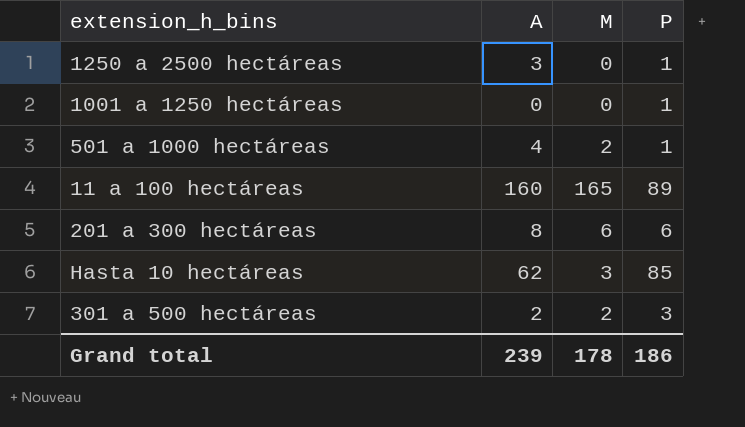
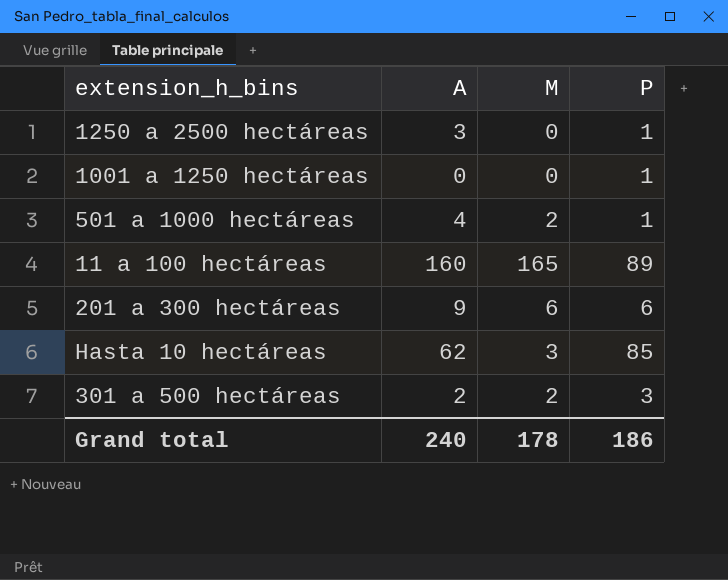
201 a 300 hectáreas | A: 8 -> 9
Grand total | A: 239 -> 240

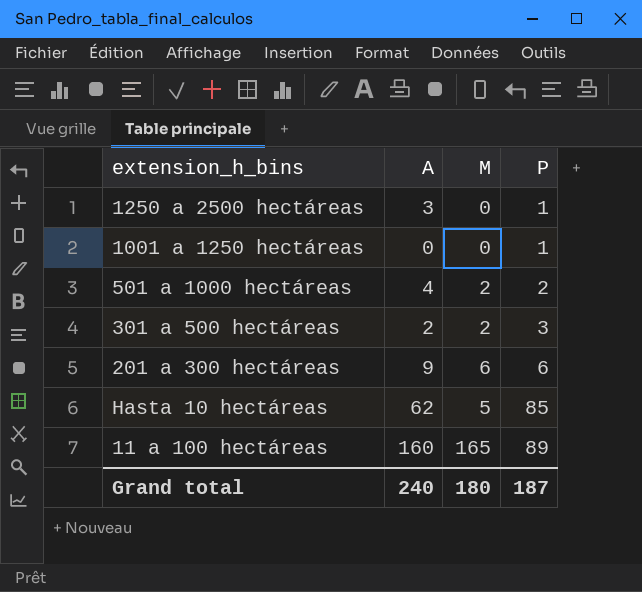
row order: none -> P ascending
501 a 1000 hectáreas | P: 1 -> 2
Hasta 10 hectáreas | M: 3 -> 5
Grand total | M: 178 -> 180
Grand total | P: 186 -> 187

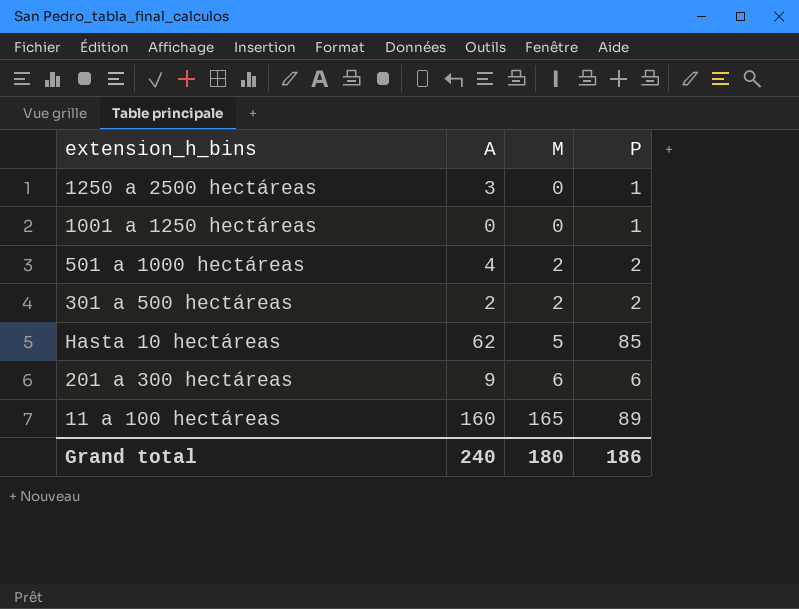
row order: P ascending -> M ascending
301 a 500 hectáreas | P: 3 -> 2
Grand total | P: 187 -> 186

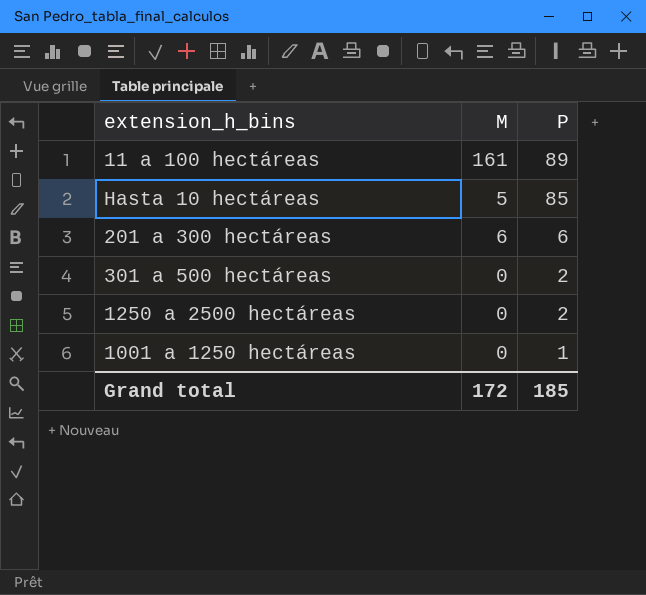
row order: M ascending -> P descending
column A | position: 2 -> none
row 501 a 1000 hectáreas: 4 | 2 | 2 -> none
11 a 100 hectáreas | M: 165 -> 161
301 a 500 hectáreas | M: 2 -> 0
1250 a 2500 hectáreas | P: 1 -> 2
Grand total | M: 180 -> 172
Grand total | P: 186 -> 185

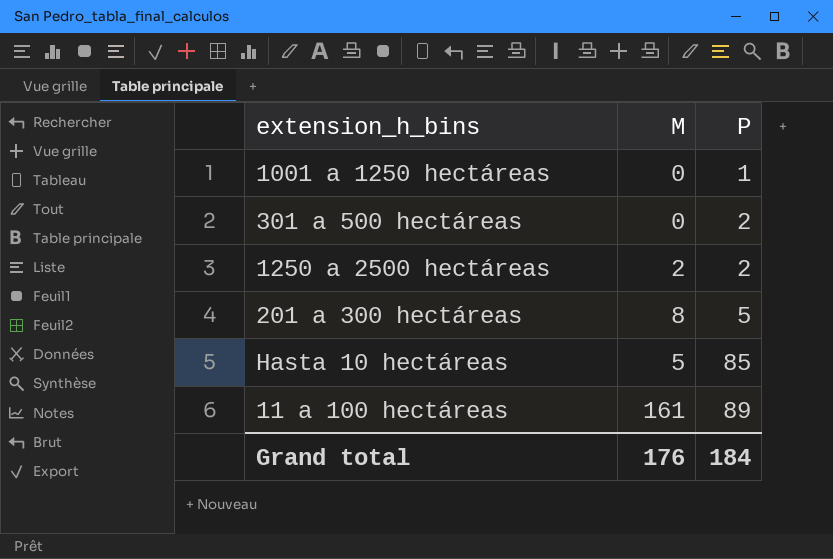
row order: P descending -> P ascending
1250 a 2500 hectáreas | M: 0 -> 2
201 a 300 hectáreas | M: 6 -> 8
201 a 300 hectáreas | P: 6 -> 5
Grand total | M: 172 -> 176
Grand total | P: 185 -> 184

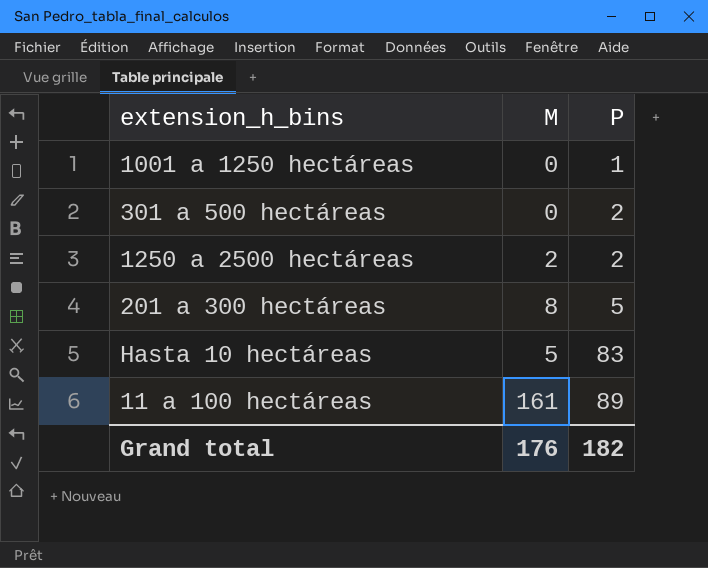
Hasta 10 hectáreas | P: 85 -> 83
Grand total | P: 184 -> 182

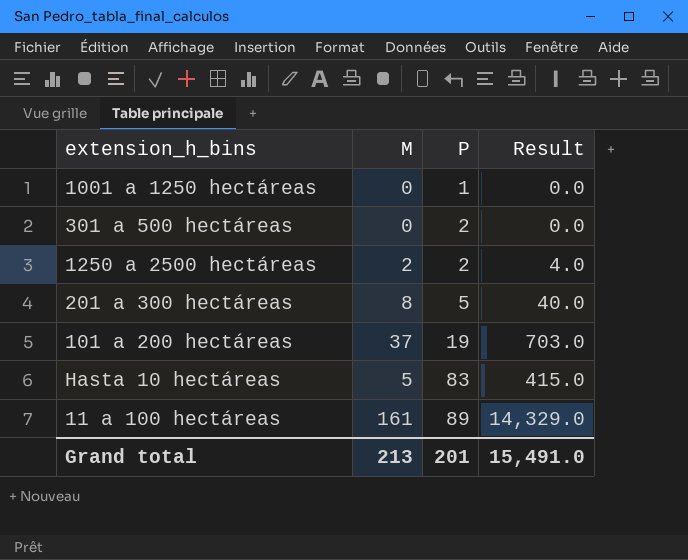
column Result | formula: none -> [M] * [P]
row 101 a 200 hectáreas: none -> 37 | 19 | 703.0
Grand total | M: 176 -> 213
Grand total | P: 182 -> 201

